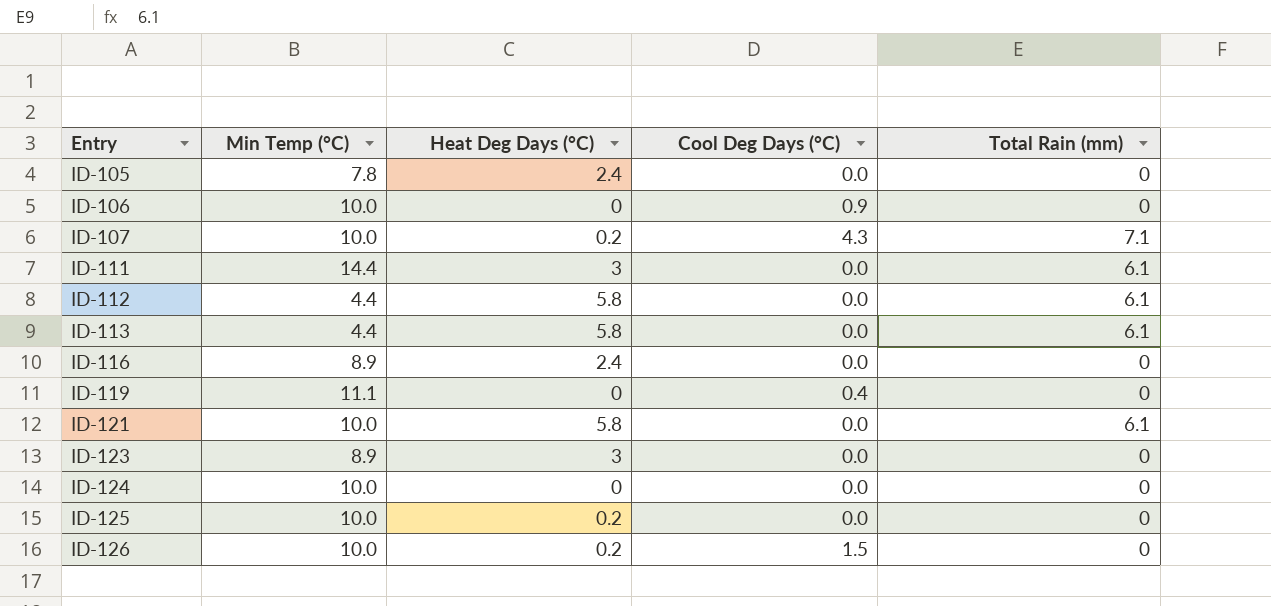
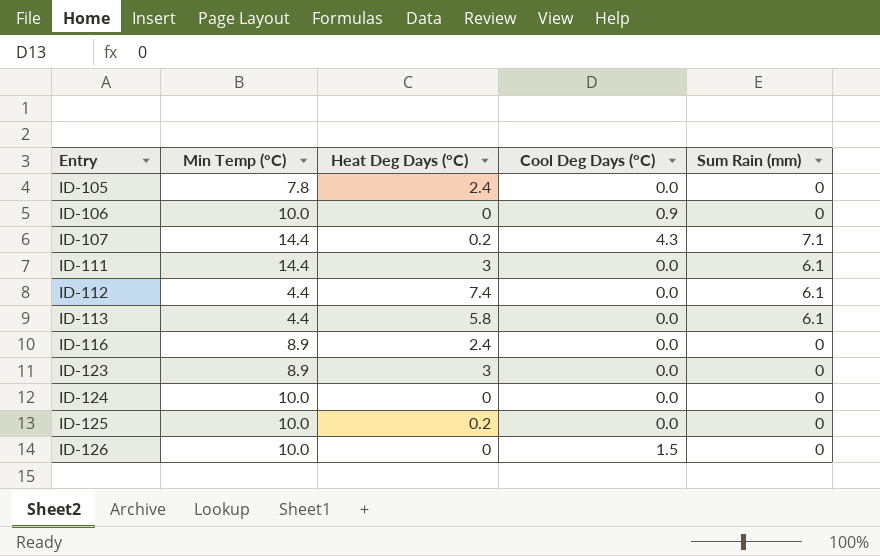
column name: Total Rain (mm) -> Sum Rain (mm)
row ID-119: 11.1 | 0 | 0.4 | 0 -> none
row ID-121: 10.0 | 5.8 | 0.0 | 6.1 -> none
ID-107 | Min Temp (°C): 10.0 -> 14.4
ID-112 | Heat Deg Days (°C): 5.8 -> 7.4
ID-126 | Heat Deg Days (°C): 0.2 -> 0

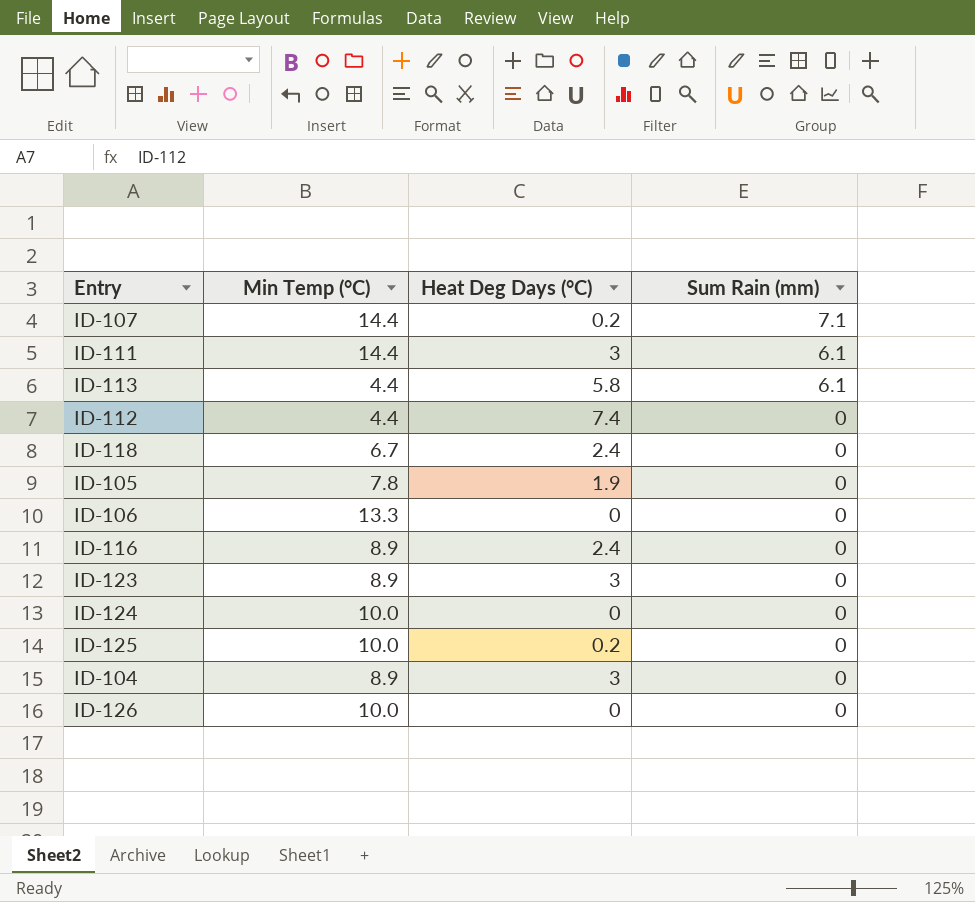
row order: Entry ascending -> Sum Rain (mm) descending
column Cool Deg Days (°C) | position: 4 -> none
ID-112 | Sum Rain (mm): 6.1 -> 0
row ID-118: none -> 6.7 | 2.4 | 0
ID-105 | Heat Deg Days (°C): 2.4 -> 1.9
ID-106 | Min Temp (°C): 10.0 -> 13.3
row ID-104: none -> 8.9 | 3 | 0

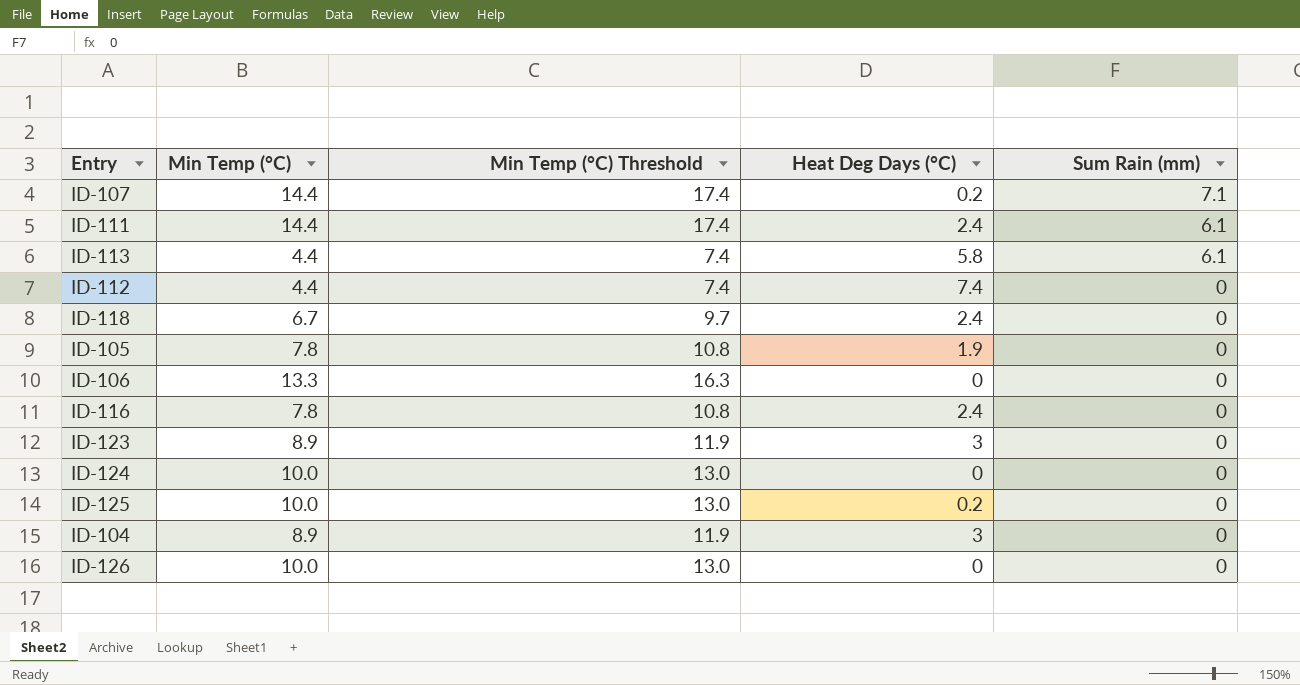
column Min Temp (°C) Threshold | formula: none -> [Min Temp (°C)] + 3
ID-111 | Heat Deg Days (°C): 3 -> 2.4
ID-116 | Min Temp (°C): 8.9 -> 7.8

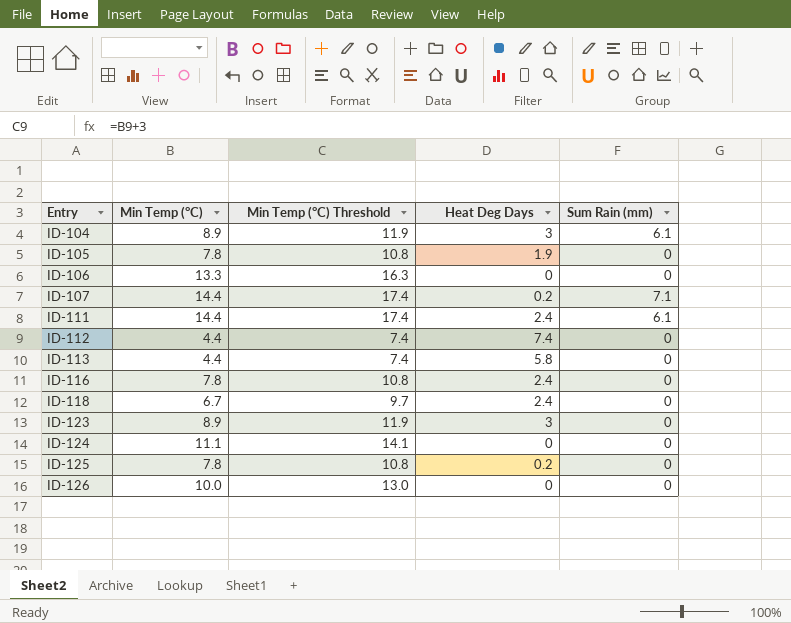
row order: Sum Rain (mm) descending -> Entry ascending
column name: Heat Deg Days (°C) -> Heat Deg Days
ID-104 | Sum Rain (mm): 0 -> 6.1
ID-113 | Sum Rain (mm): 6.1 -> 0
ID-124 | Min Temp (°C): 10.0 -> 11.1
ID-124 | Min Temp (°C) Threshold: 13.0 -> 14.1
ID-125 | Min Temp (°C): 10.0 -> 7.8
ID-125 | Min Temp (°C) Threshold: 13.0 -> 10.8

